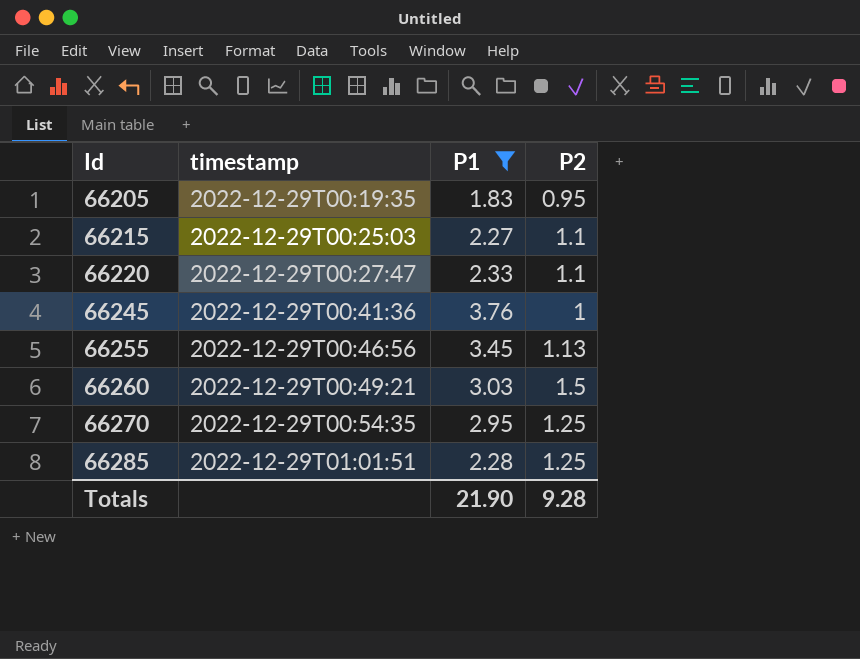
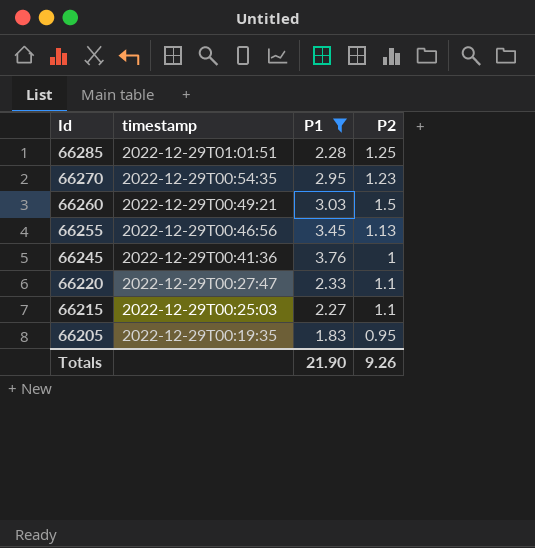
row order: Id ascending -> Id descending
66270 | P2: 1.25 -> 1.23
Totals | P2: 9.28 -> 9.26

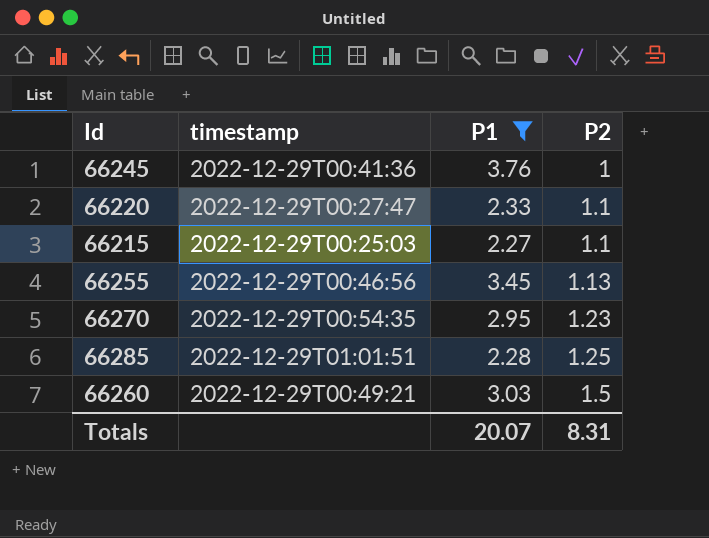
row order: Id descending -> P2 ascending
row 66205: 2022-12-29T00:19:35 | 1.83 | 0.95 -> none
Totals | P1: 21.90 -> 20.07
Totals | P2: 9.26 -> 8.31

